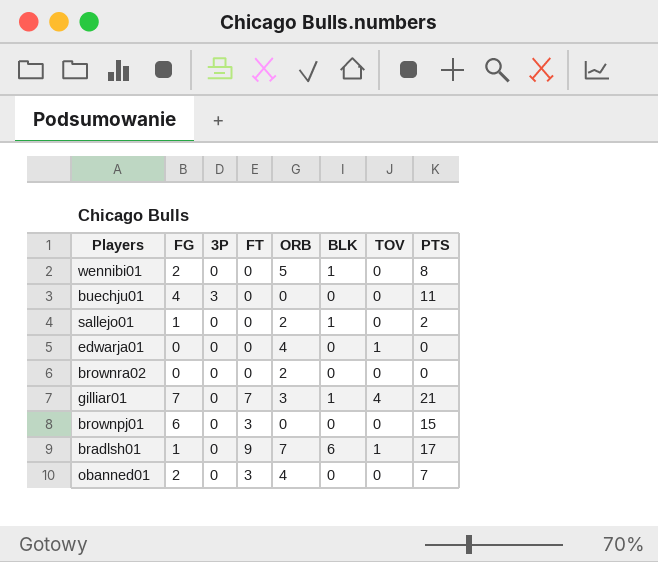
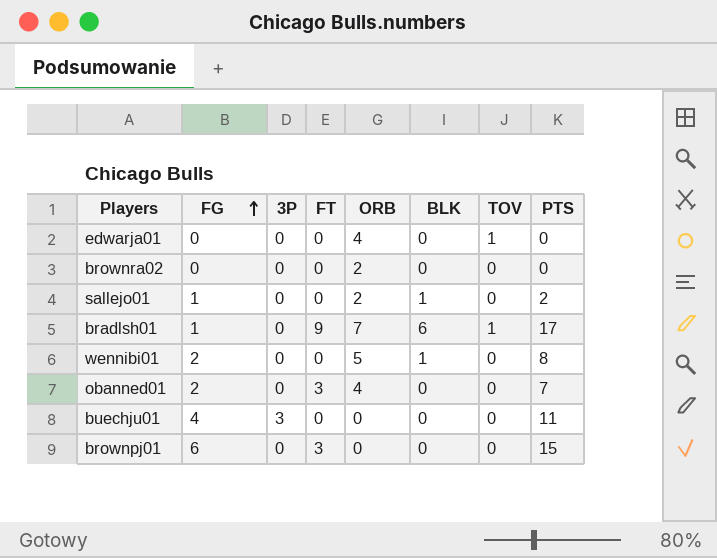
row order: none -> FG ascending
row gilliar01: 7 | 0 | 7 | 3 | 1 | 4 | 21 -> none

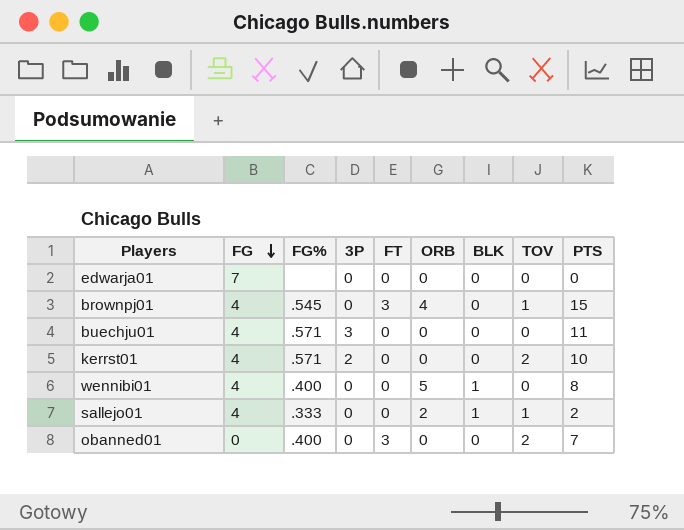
row order: FG ascending -> FG descending
column FG% | position: none -> 3
row brownra02: 0 | 0 | 0 | 2 | 0 | 0 | 0 -> none
row bradlsh01: 1 | 0 | 9 | 7 | 6 | 1 | 17 -> none
edwarja01 | FG: 0 -> 7
edwarja01 | ORB: 4 -> 0
edwarja01 | TOV: 1 -> 0
brownpj01 | FG: 6 -> 4
brownpj01 | ORB: 0 -> 4
brownpj01 | TOV: 0 -> 1
row kerrst01: none -> 4 | .571 | 2 | 0 | 0 | 0 | 2 | 10
wennibi01 | FG: 2 -> 4
sallejo01 | FG: 1 -> 4
sallejo01 | TOV: 0 -> 1
obanned01 | FG: 2 -> 0
obanned01 | ORB: 4 -> 0
obanned01 | TOV: 0 -> 2

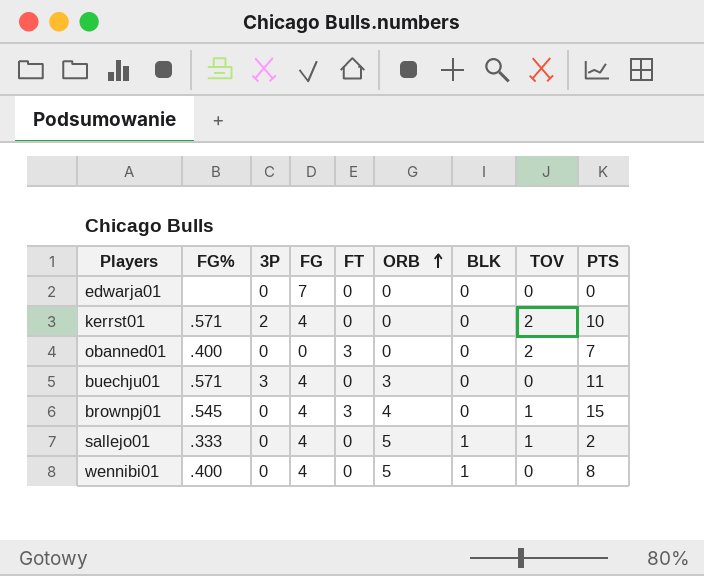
row order: FG descending -> ORB ascending
column FG | position: 2 -> 4
buechju01 | ORB: 0 -> 3
sallejo01 | ORB: 2 -> 5

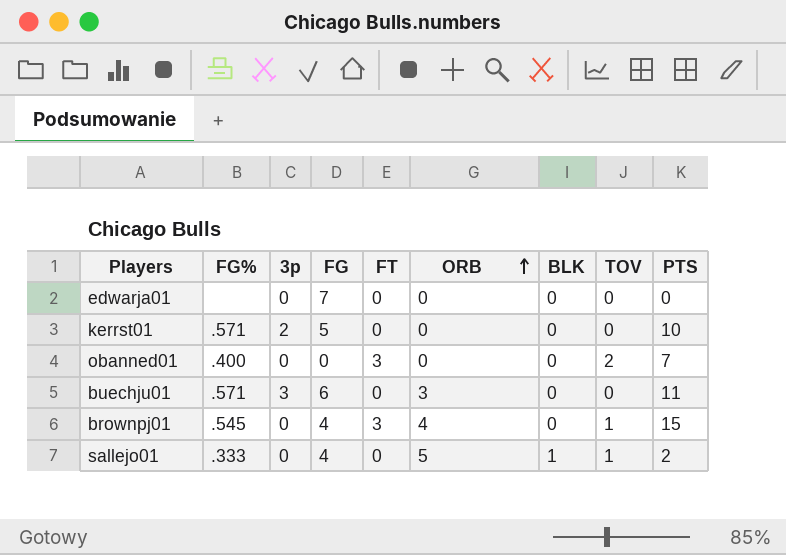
column name: 3P -> 3p
row wennibi01: .400 | 0 | 4 | 0 | 5 | 1 | 0 | 8 -> none
kerrst01 | FG: 4 -> 5
kerrst01 | TOV: 2 -> 0
buechju01 | FG: 4 -> 6

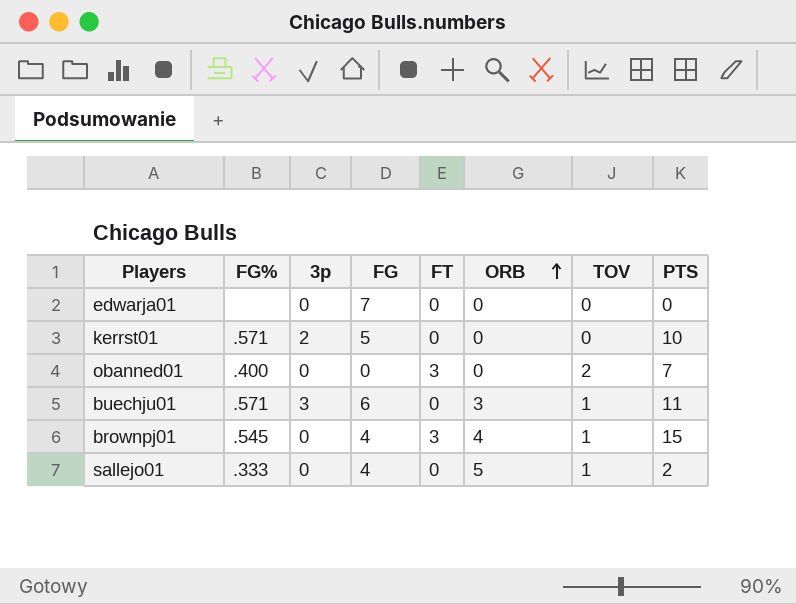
column BLK | position: 7 -> none
buechju01 | TOV: 0 -> 1

